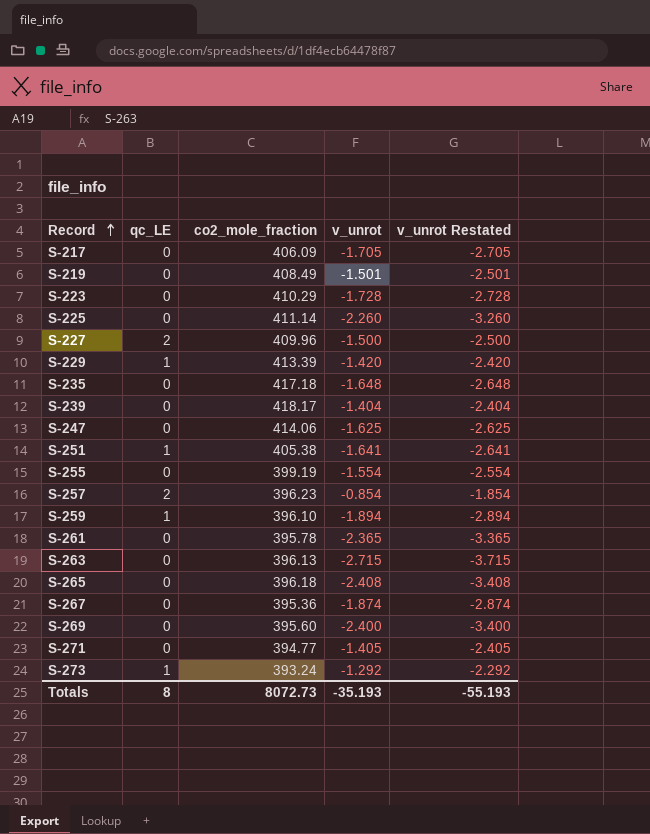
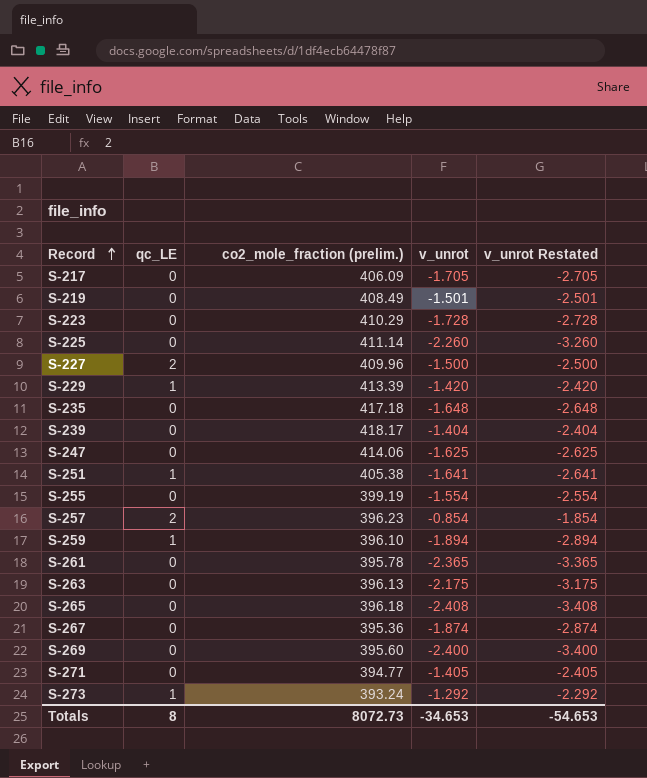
column name: co2_mole_fraction -> co2_mole_fraction (prelim.)
S-263 | v_unrot: -2.715 -> -2.175
S-263 | v_unrot Restated: -3.715 -> -3.175
Totals | v_unrot: -35.193 -> -34.653
Totals | v_unrot Restated: -55.193 -> -54.653

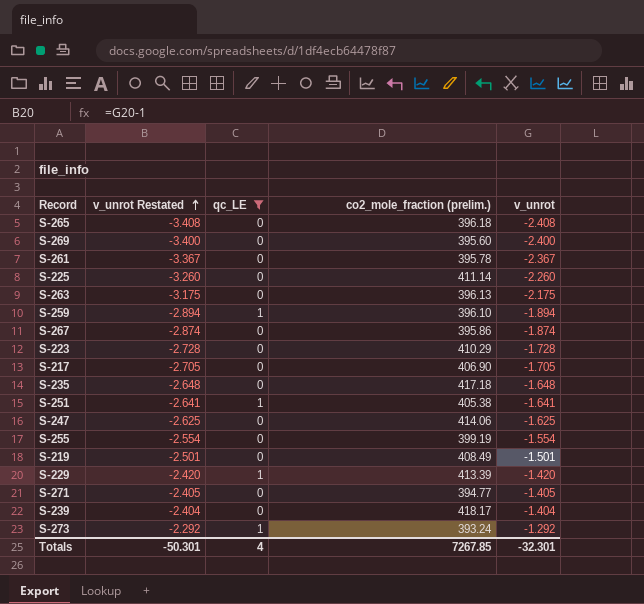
filter: none -> qc_LE != 2
row order: Record ascending -> v_unrot Restated ascending
column v_unrot Restated | position: 5 -> 2
S-261 | v_unrot Restated: -3.365 -> -3.367
S-261 | v_unrot: -2.365 -> -2.367
S-267 | co2_mole_fraction (prelim.): 395.36 -> 395.86
S-217 | co2_mole_fraction (prelim.): 406.09 -> 406.90
Totals | v_unrot Restated: -54.653 -> -50.301
Totals | qc_LE: 8 -> 4
Totals | co2_mole_fraction (prelim.): 8072.73 -> 7267.85
Totals | v_unrot: -34.653 -> -32.301

